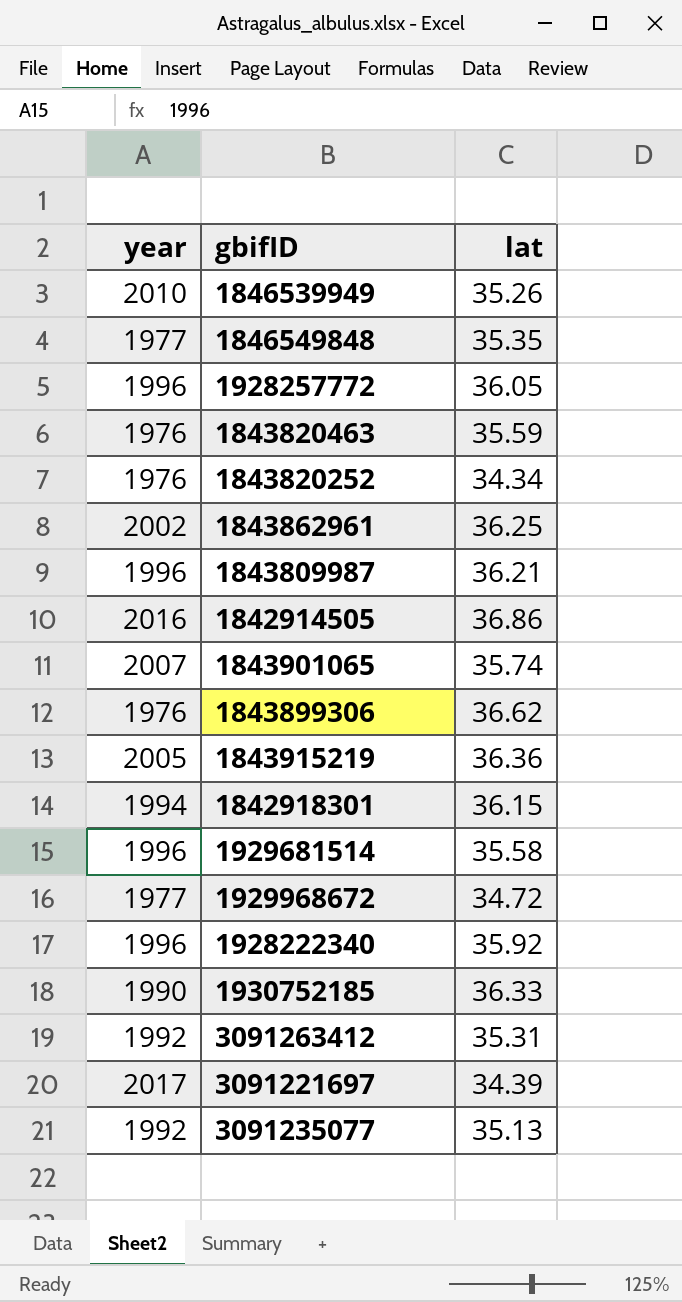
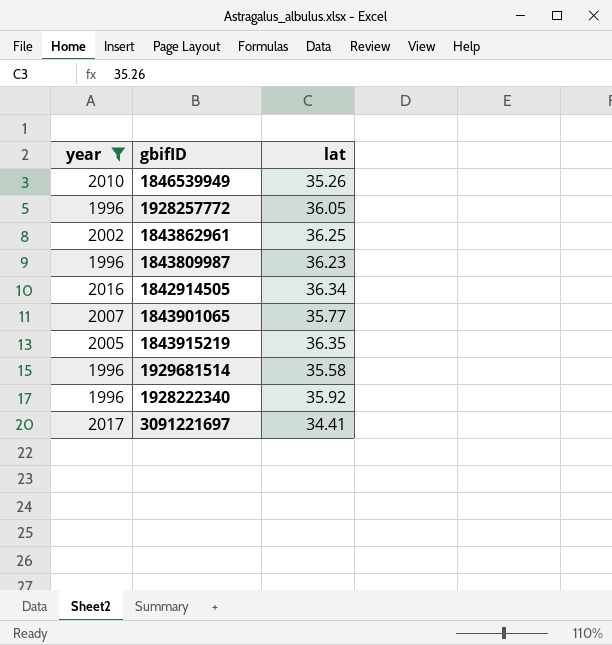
filter: none -> year >= 1996
1843809987 | lat: 36.21 -> 36.23
1842914505 | lat: 36.86 -> 36.34
1843901065 | lat: 35.74 -> 35.77
1843915219 | lat: 36.36 -> 36.35
3091221697 | lat: 34.39 -> 34.41

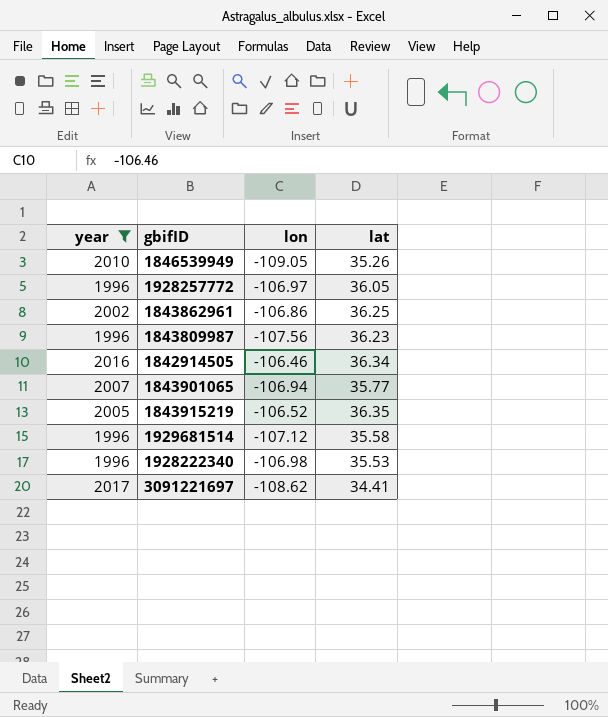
column lon | position: none -> 3
1928222340 | lat: 35.92 -> 35.53

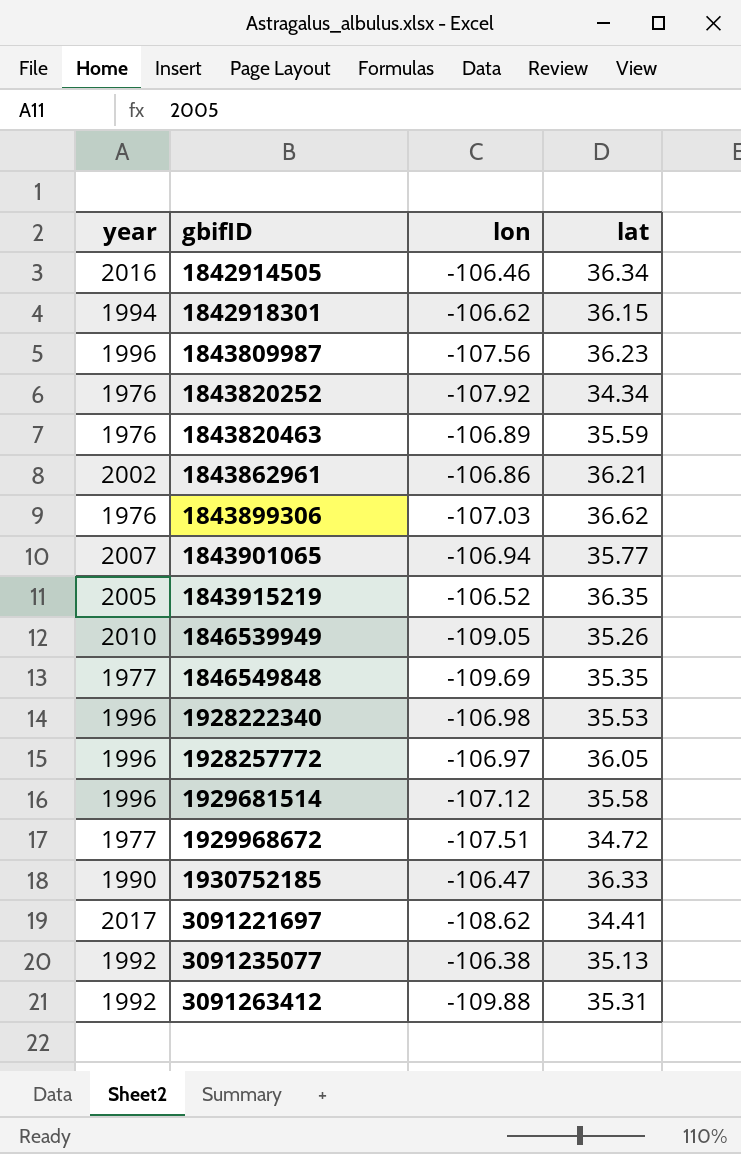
filter: year >= 1996 -> none
row order: none -> gbifID ascending
1843862961 | lat: 36.25 -> 36.21

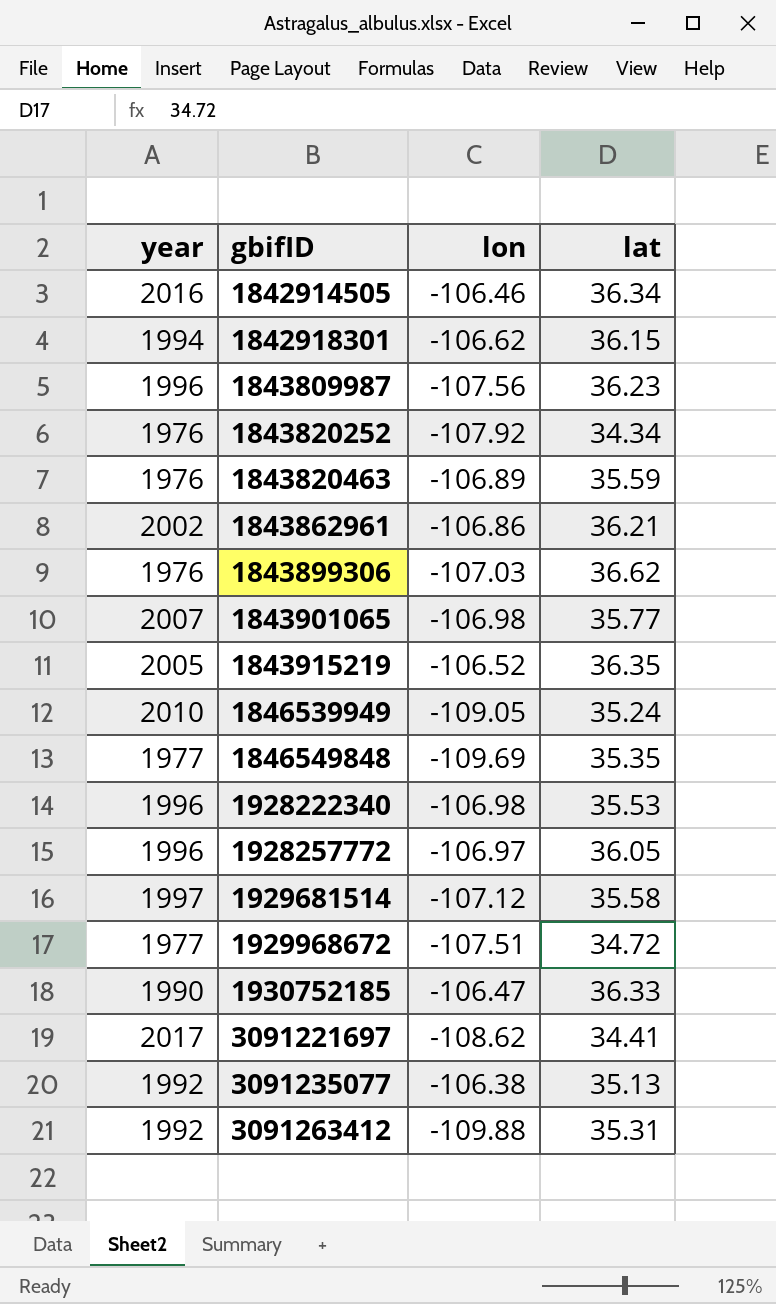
1843901065 | lon: -106.94 -> -106.98
1846539949 | lat: 35.26 -> 35.24
1929681514 | year: 1996 -> 1997

